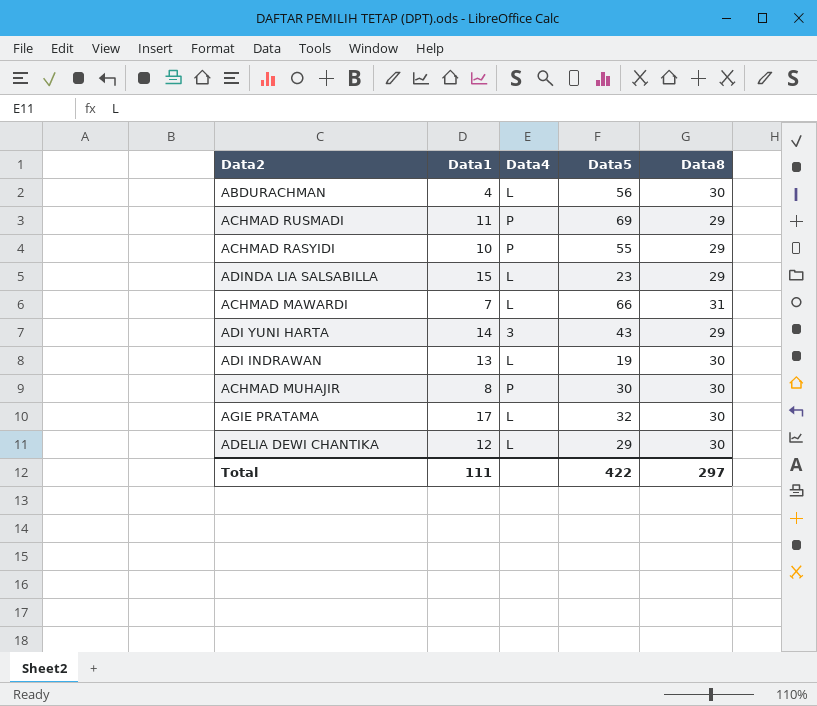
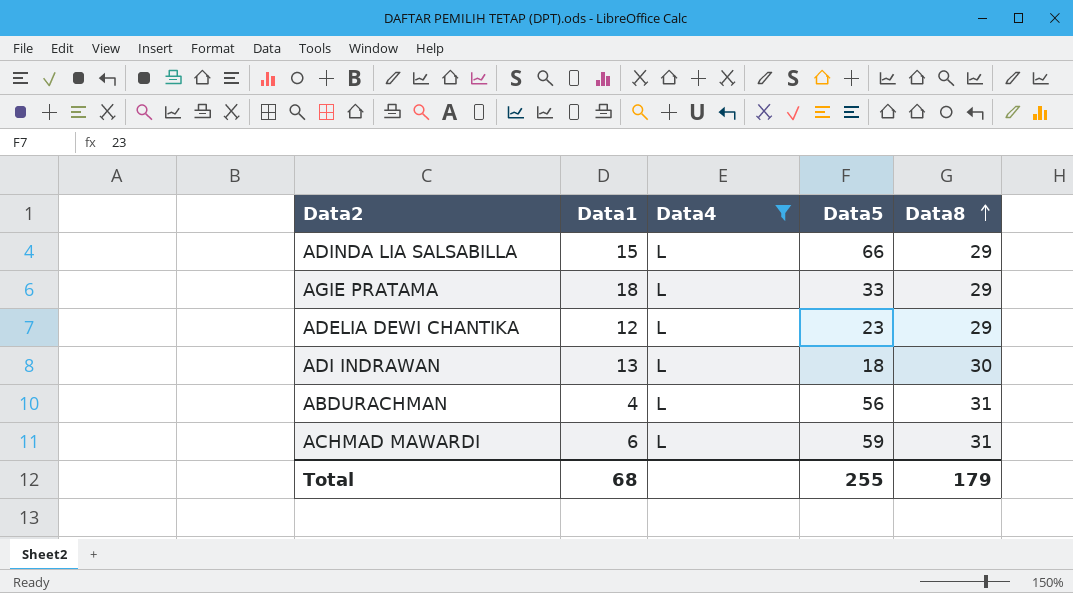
filter: none -> Data4 = L
row order: none -> Data8 ascending
ADINDA LIA SALSABILLA | Data5: 23 -> 66
AGIE PRATAMA | Data1: 17 -> 18
AGIE PRATAMA | Data5: 32 -> 33
AGIE PRATAMA | Data8: 30 -> 29
ADELIA DEWI CHANTIKA | Data5: 29 -> 23
ADELIA DEWI CHANTIKA | Data8: 30 -> 29
ADI INDRAWAN | Data5: 19 -> 18
ABDURACHMAN | Data8: 30 -> 31
ACHMAD MAWARDI | Data1: 7 -> 6
ACHMAD MAWARDI | Data5: 66 -> 59
Total | Data1: 111 -> 68
Total | Data5: 422 -> 255
Total | Data8: 297 -> 179

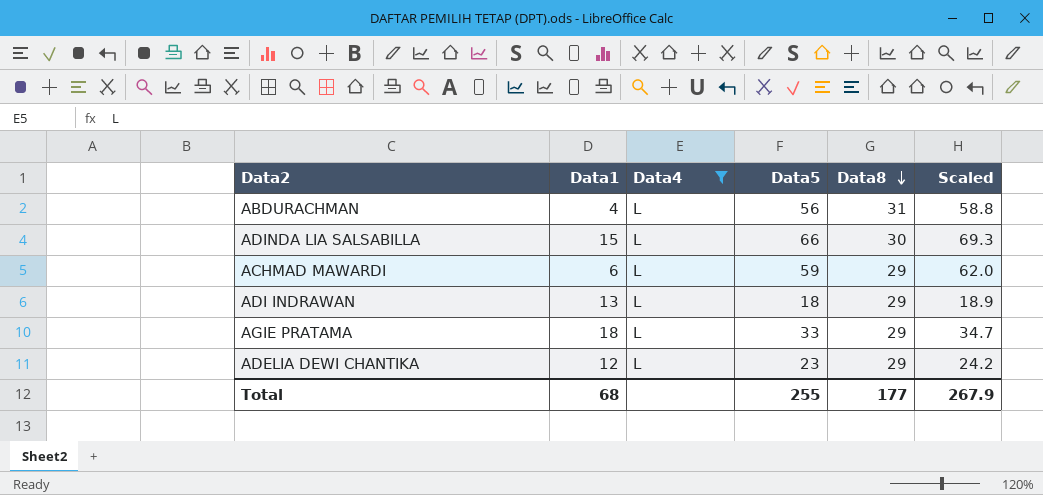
row order: Data8 ascending -> Data8 descending
column Scaled | formula: none -> [Data5] * 1.05
ADINDA LIA SALSABILLA | Data8: 29 -> 30
ACHMAD MAWARDI | Data8: 31 -> 29
ADI INDRAWAN | Data8: 30 -> 29
Total | Data8: 179 -> 177

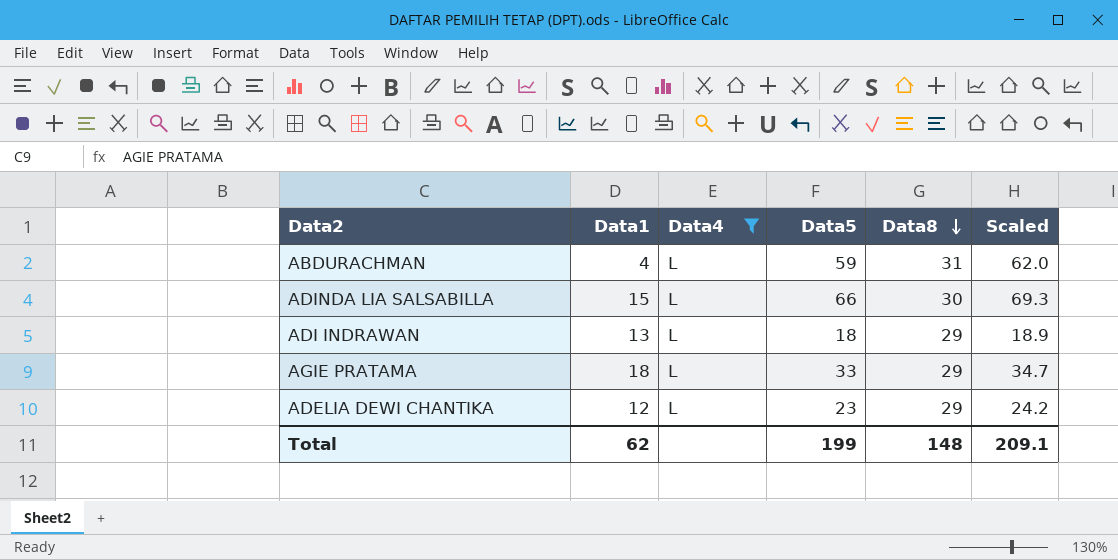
row ACHMAD MAWARDI: 6 | L | 59 | 29 | 62.0 -> none
ABDURACHMAN | Data5: 56 -> 59
ABDURACHMAN | Scaled: 58.8 -> 62.0
Total | Data1: 68 -> 62
Total | Data5: 255 -> 199
Total | Data8: 177 -> 148
Total | Scaled: 267.9 -> 209.1

